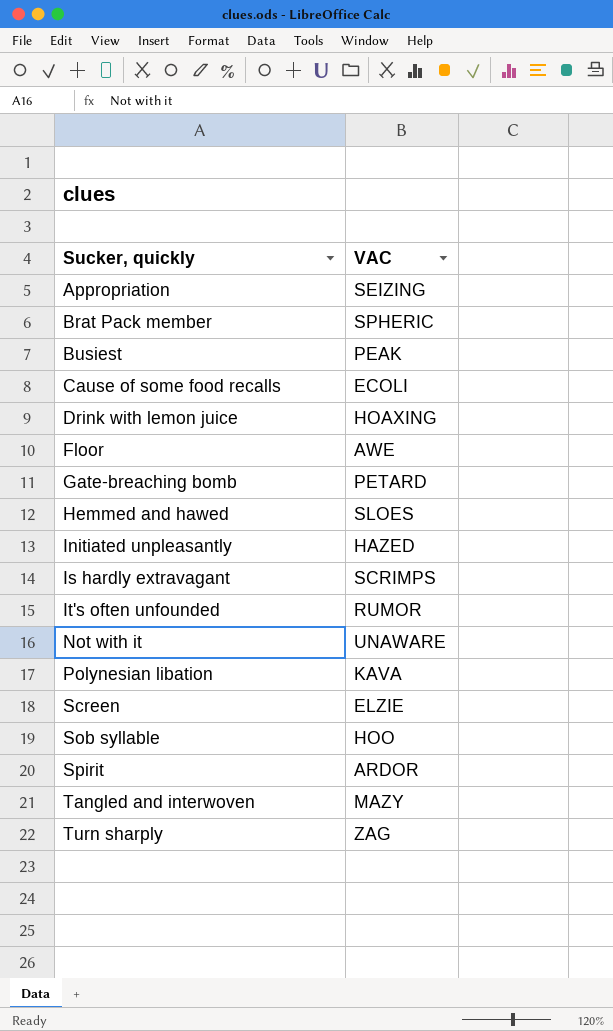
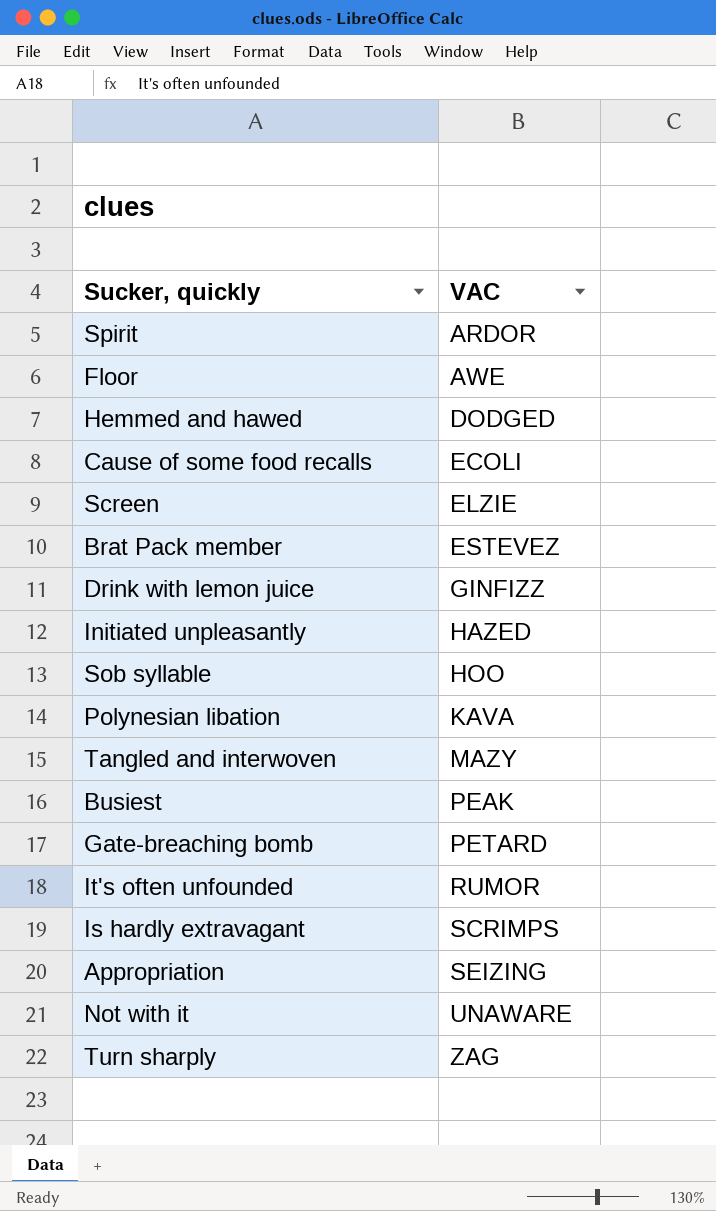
row order: Sucker, quickly ascending -> VAC ascending
Hemmed and hawed | VAC: SLOES -> DODGED
Brat Pack member | VAC: SPHERIC -> ESTEVEZ
Drink with lemon juice | VAC: HOAXING -> GINFIZZ

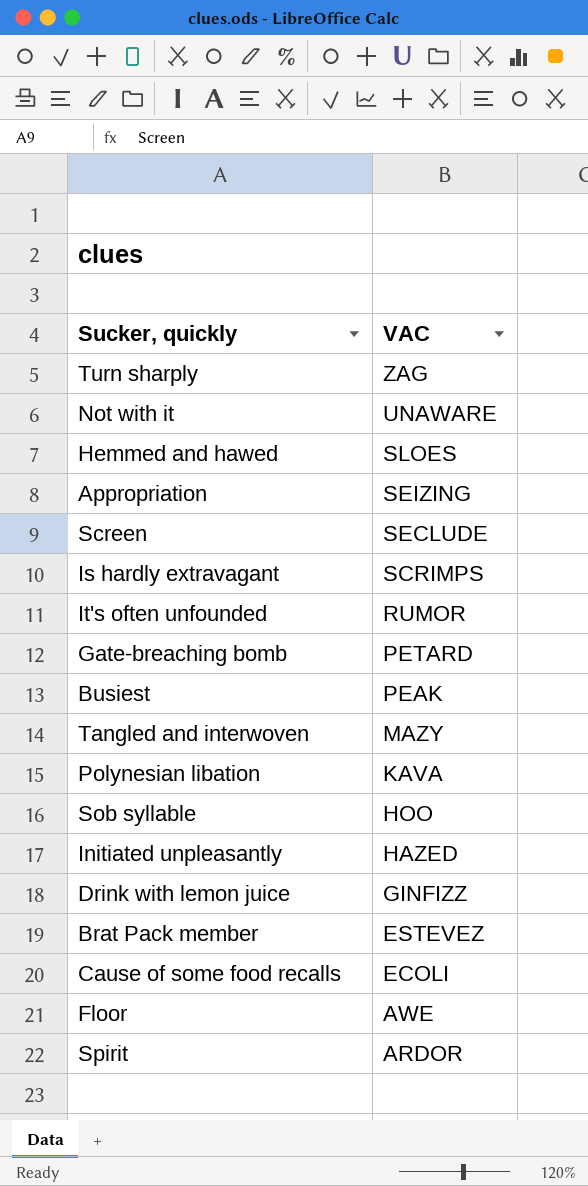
row order: VAC ascending -> VAC descending
Hemmed and hawed | VAC: DODGED -> SLOES
Screen | VAC: ELZIE -> SECLUDE

